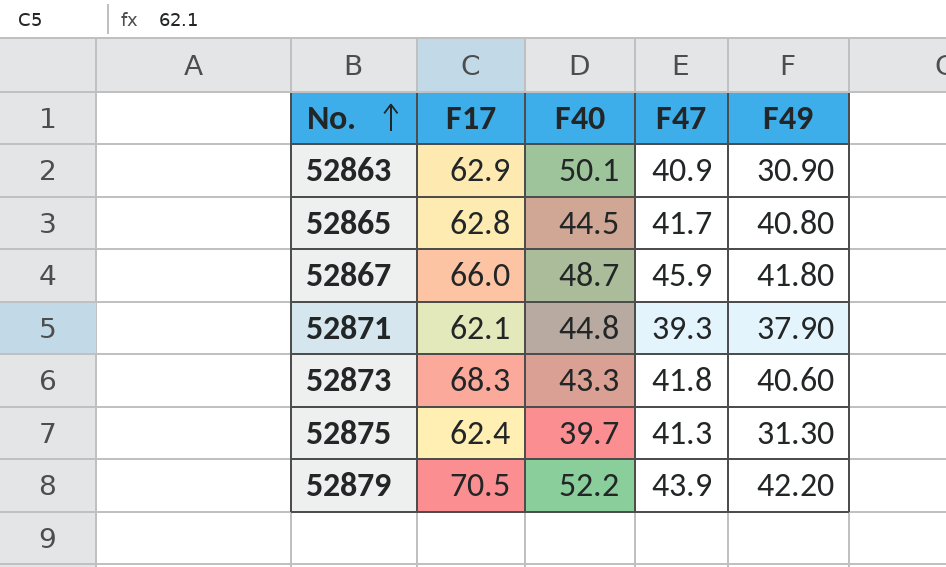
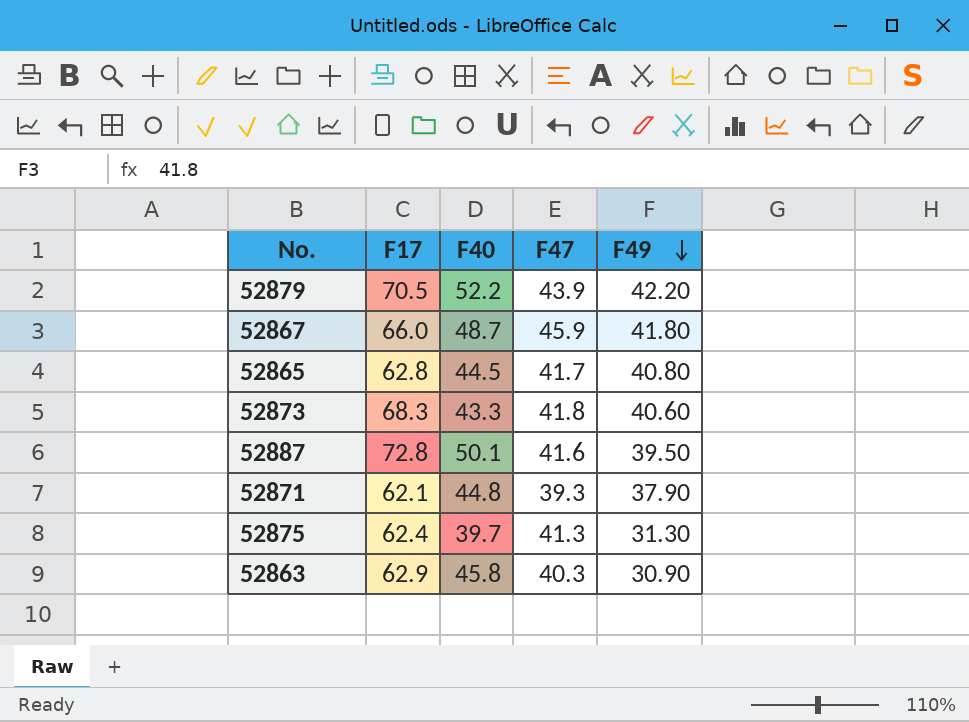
row order: No. ascending -> F49 descending
row 52887: none -> 72.8 | 50.1 | 41.6 | 39.50
52863 | F40: 50.1 -> 45.8
52863 | F47: 40.9 -> 40.3

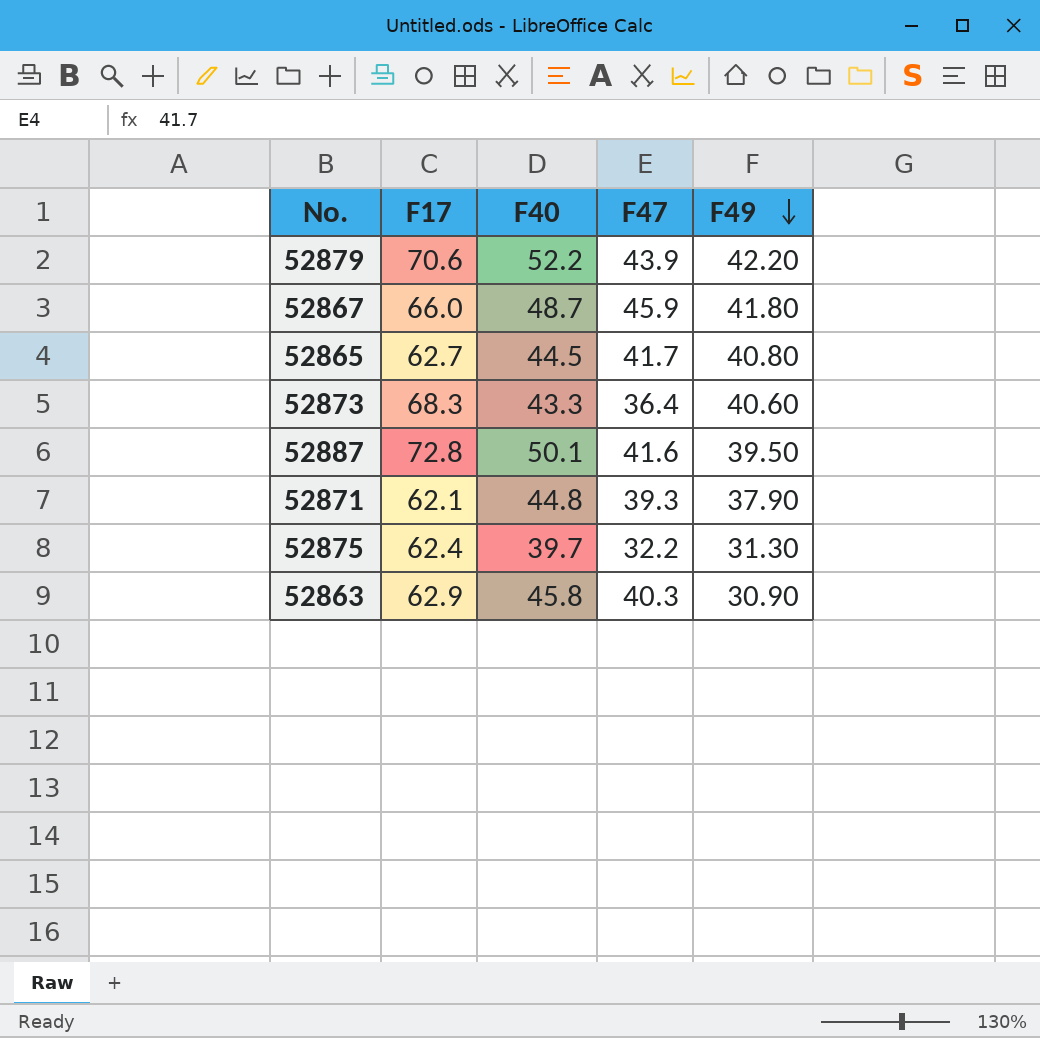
52879 | F17: 70.5 -> 70.6
52865 | F17: 62.8 -> 62.7
52873 | F47: 41.8 -> 36.4
52875 | F47: 41.3 -> 32.2

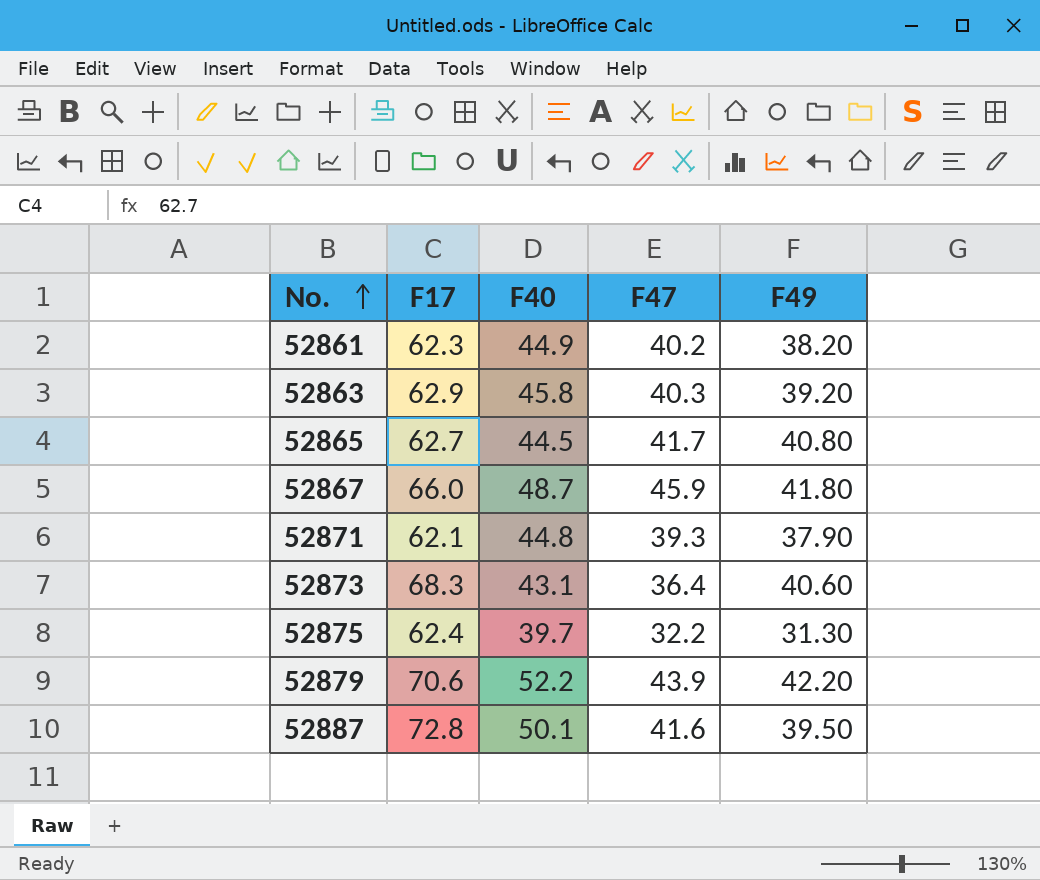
row order: F49 descending -> No. ascending
row 52861: none -> 62.3 | 44.9 | 40.2 | 38.20
52863 | F49: 30.90 -> 39.20
52873 | F40: 43.3 -> 43.1

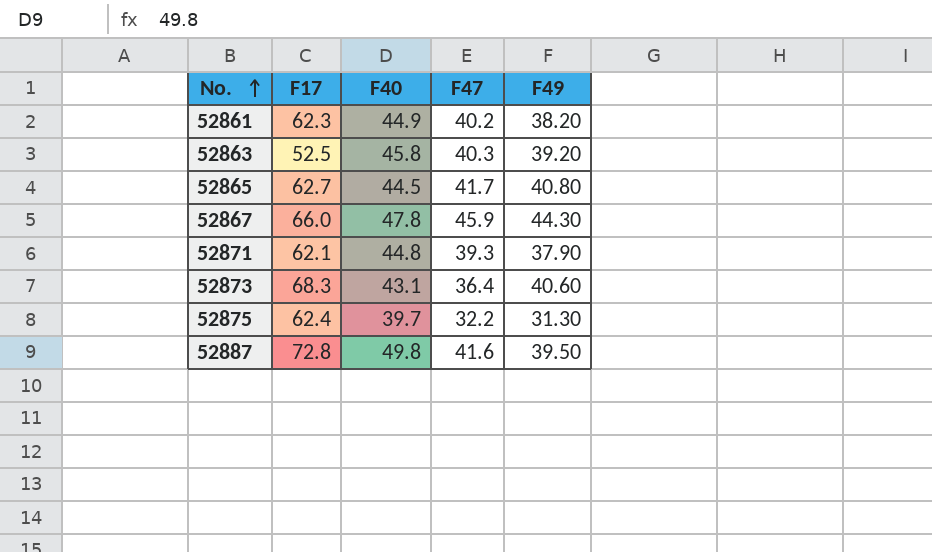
row 52879: 70.6 | 52.2 | 43.9 | 42.20 -> none
52863 | F17: 62.9 -> 52.5
52867 | F40: 48.7 -> 47.8
52867 | F49: 41.80 -> 44.30
52887 | F40: 50.1 -> 49.8

